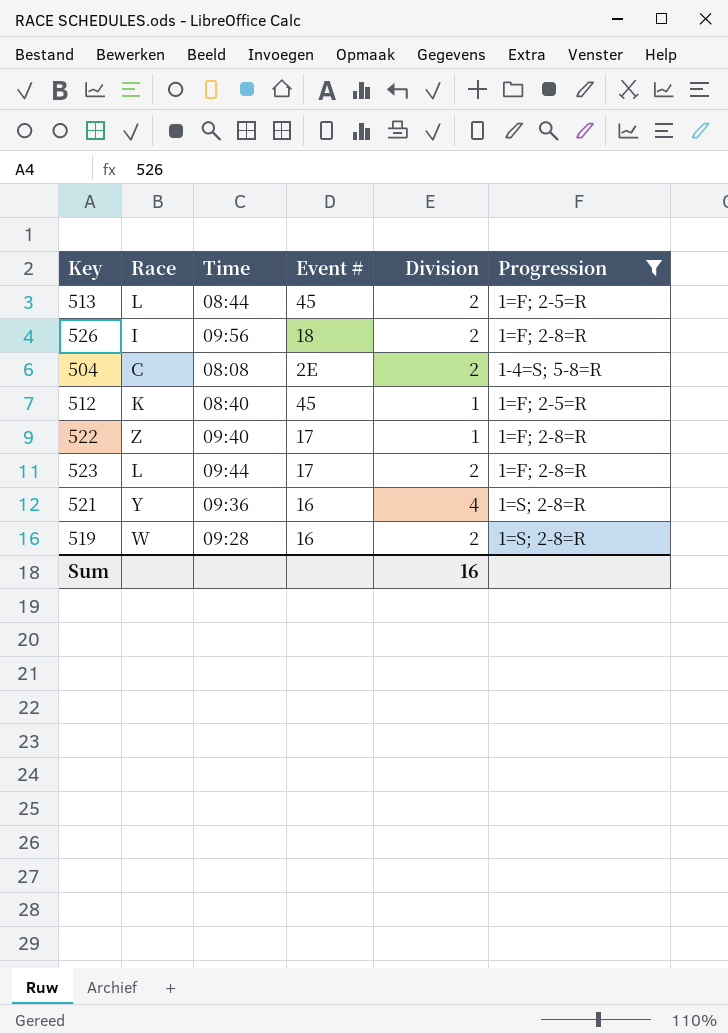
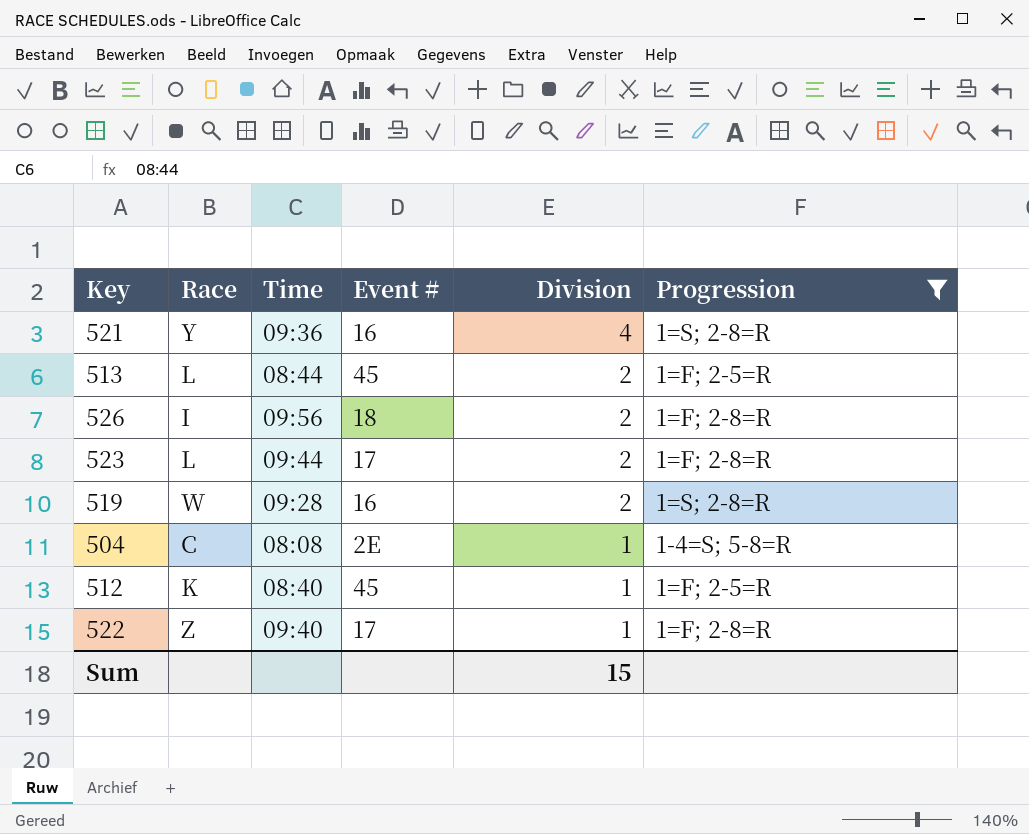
row order: none -> Division descending
504 | Division: 2 -> 1
Sum | Division: 16 -> 15

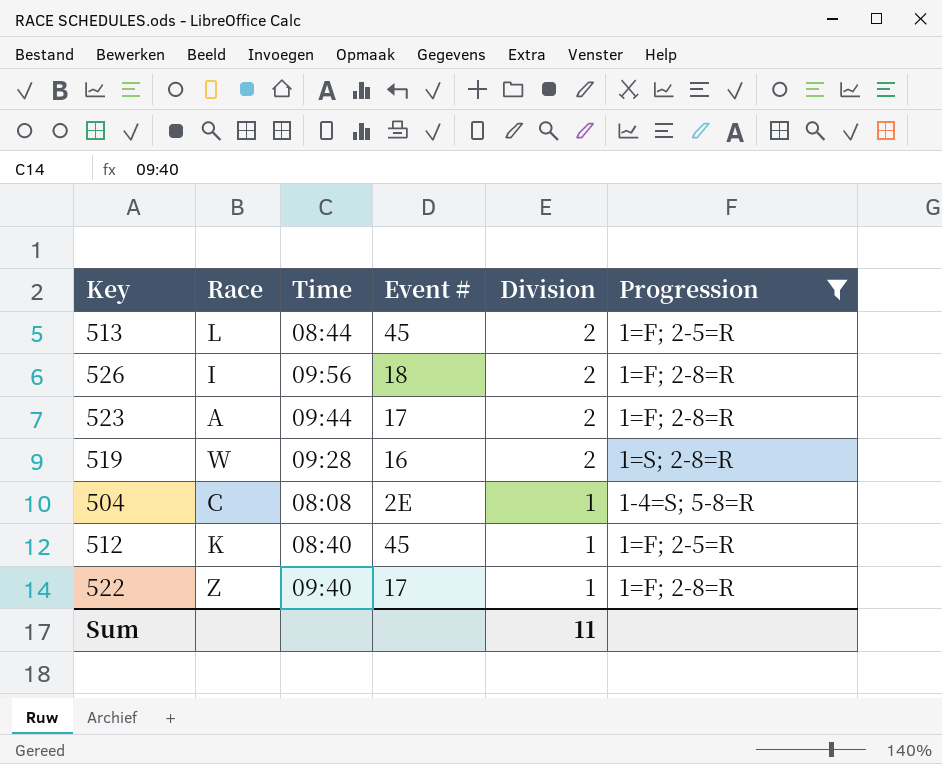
row 521: Y | 09:36 | 16 | 4 | 1=S; 2-8=R -> none
523 | Race: L -> A
Sum | Division: 15 -> 11

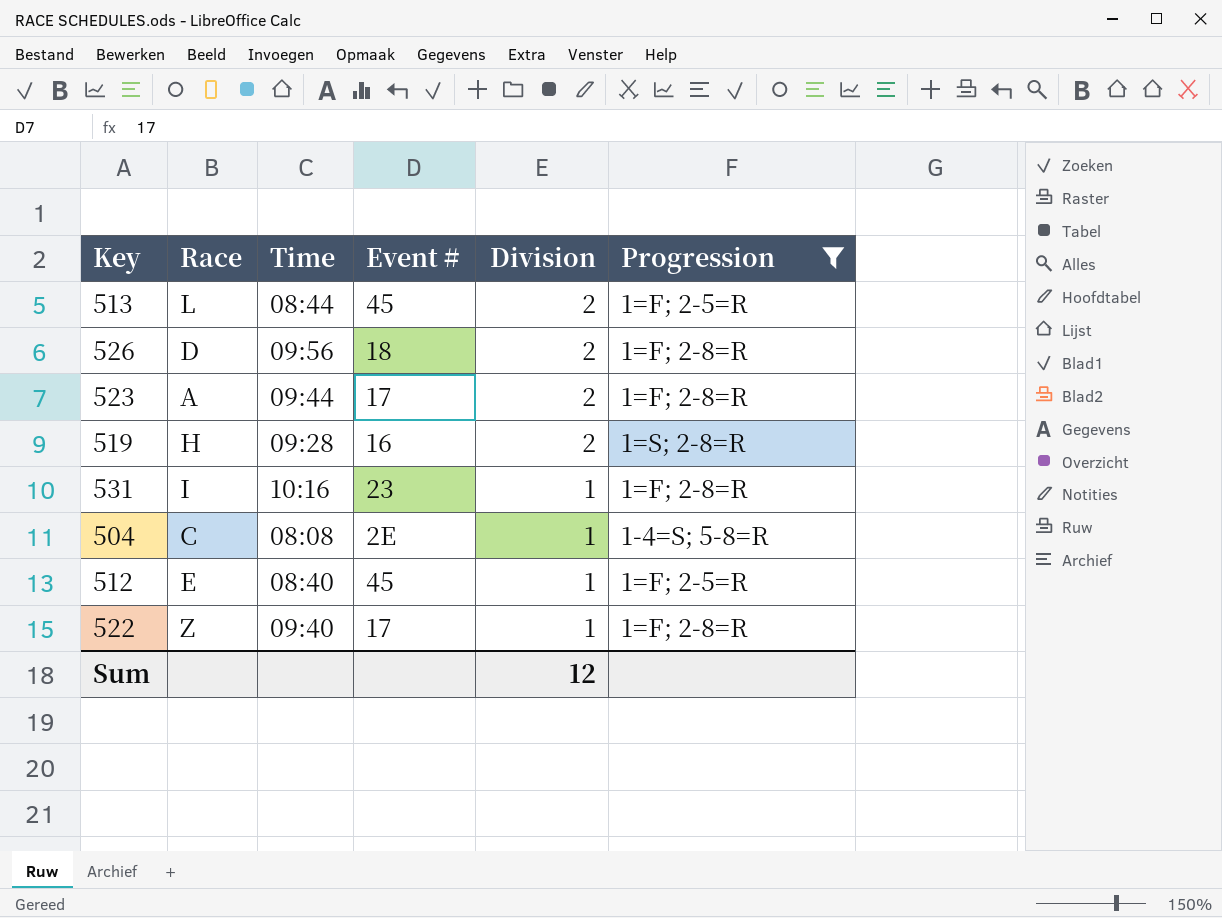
526 | Race: I -> D
519 | Race: W -> H
row 531: none -> I | 10:16 | 23 | 1 | 1=F; 2-8=R
512 | Race: K -> E
Sum | Division: 11 -> 12

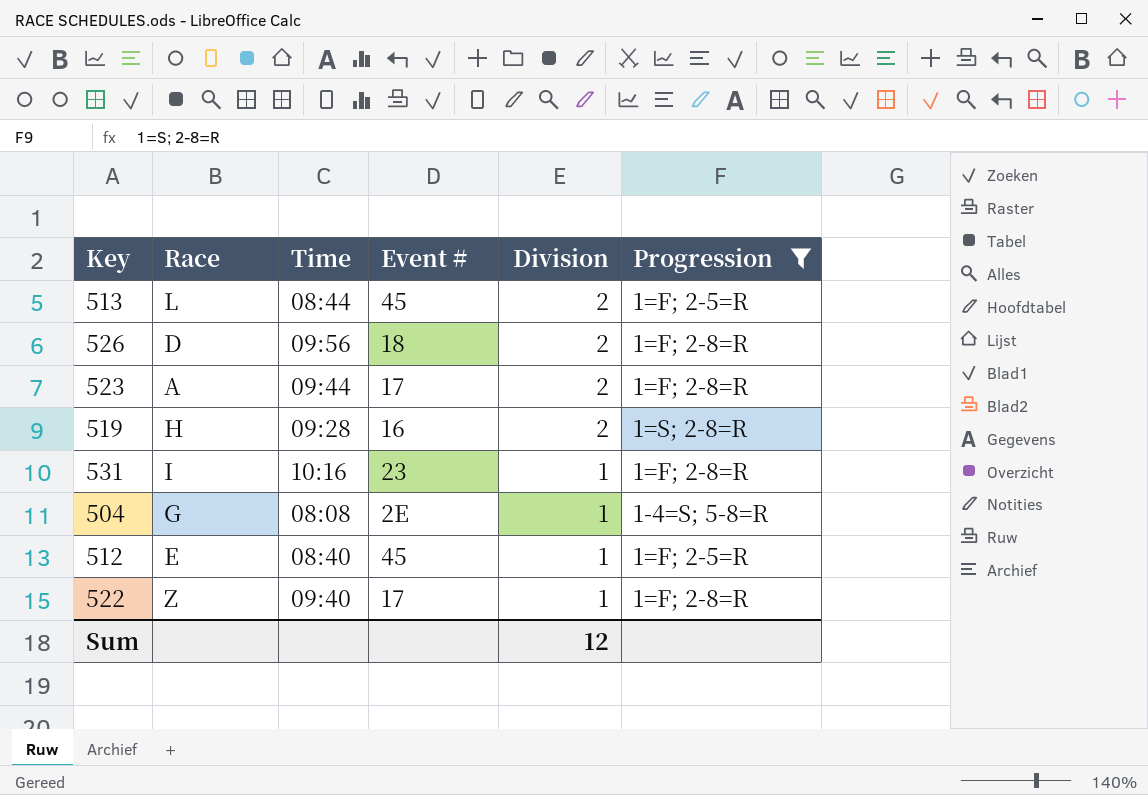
504 | Race: C -> G

